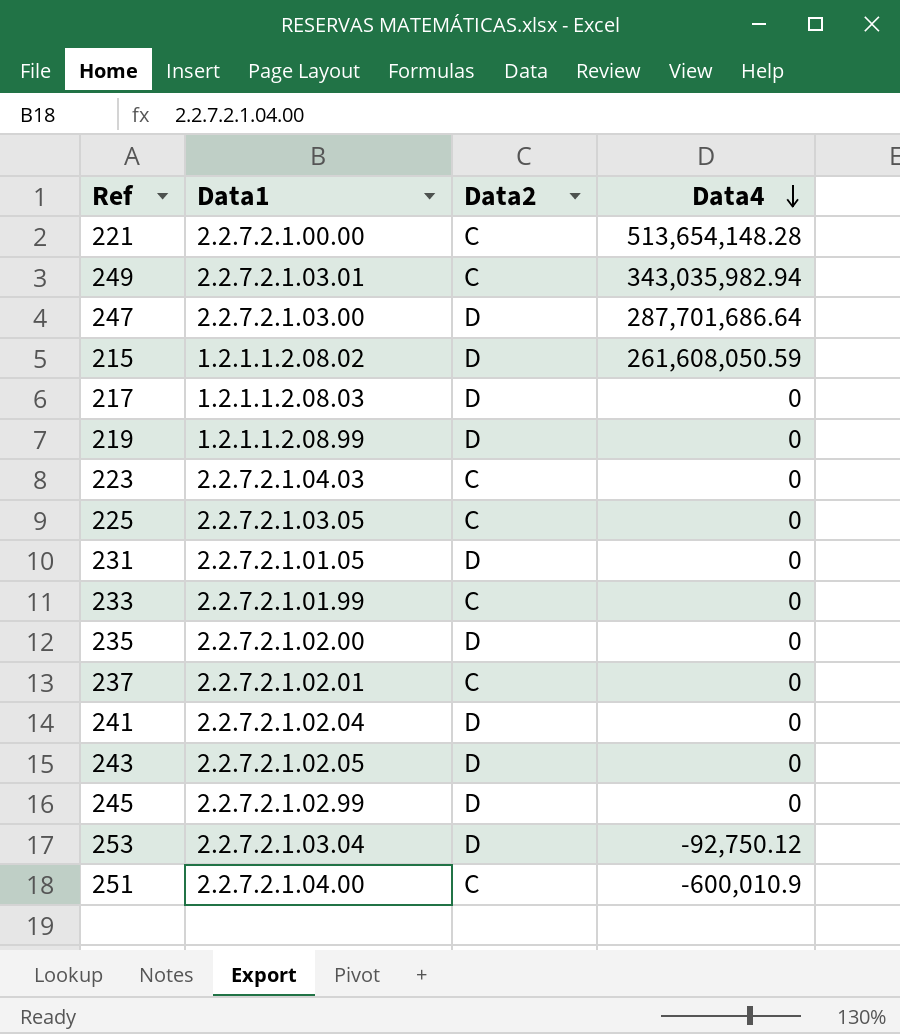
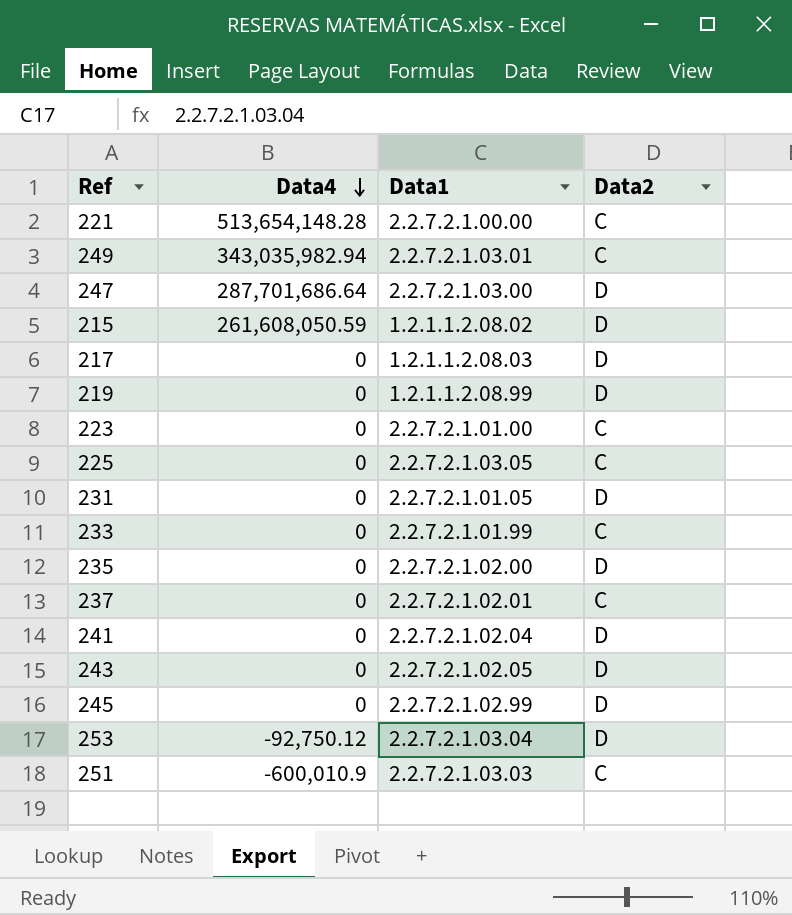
column Data4 | position: 4 -> 2
223 | Data1: 2.2.7.2.1.04.03 -> 2.2.7.2.1.01.00
251 | Data1: 2.2.7.2.1.04.00 -> 2.2.7.2.1.03.03

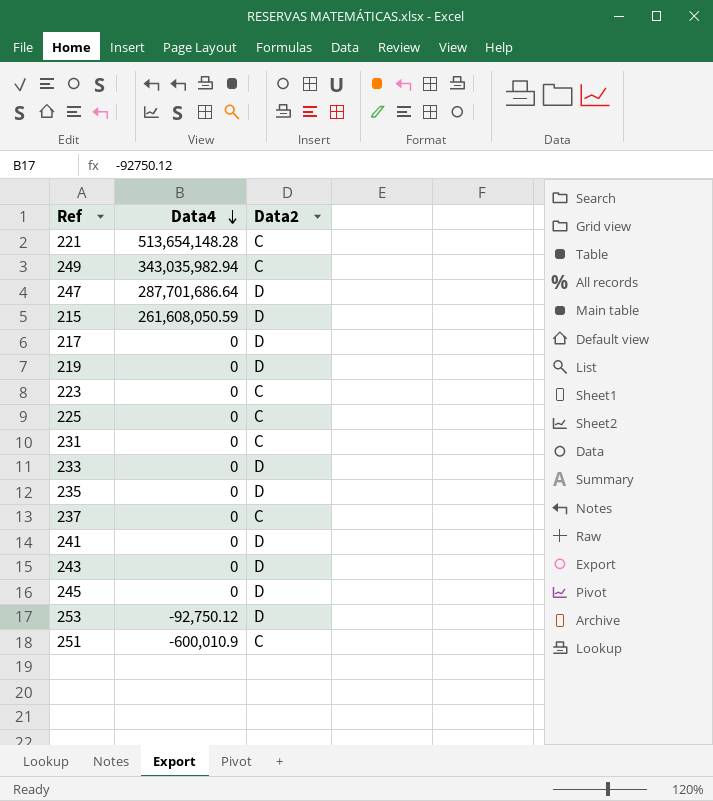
column Data1 | position: 3 -> none
231 | Data2: D -> C
233 | Data2: C -> D

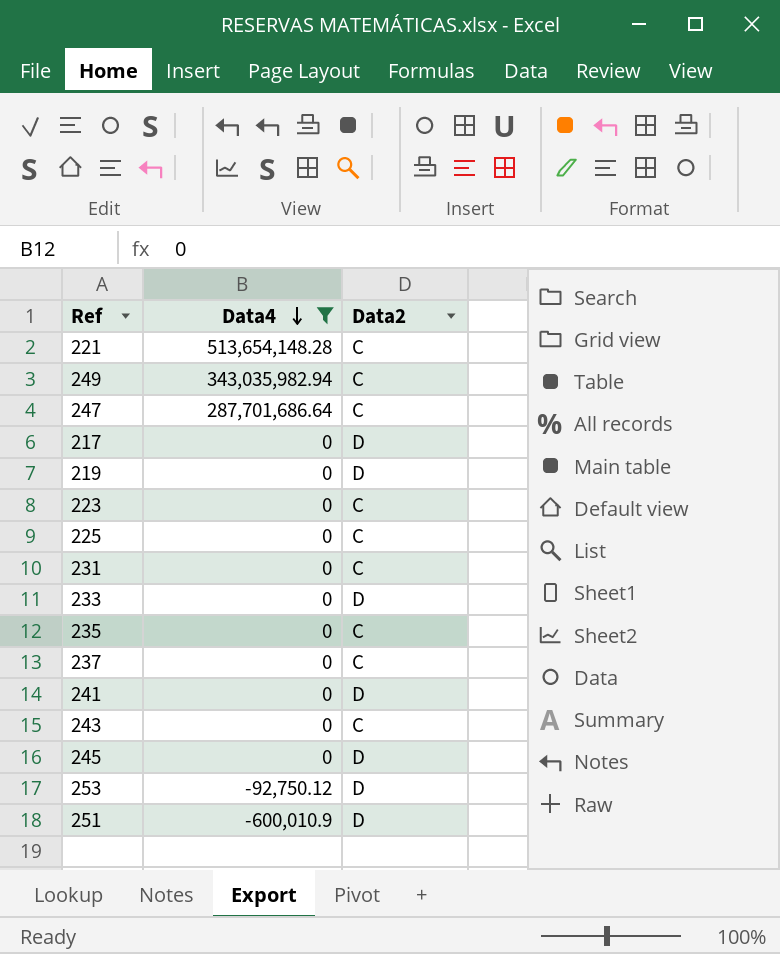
filter: none -> Data4 != 261,608,050.59
247 | Data2: D -> C
235 | Data2: D -> C
243 | Data2: D -> C
251 | Data2: C -> D

